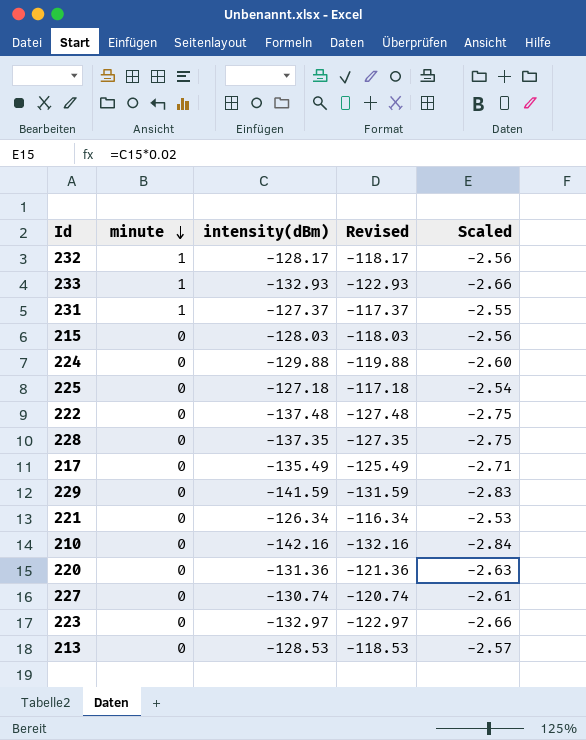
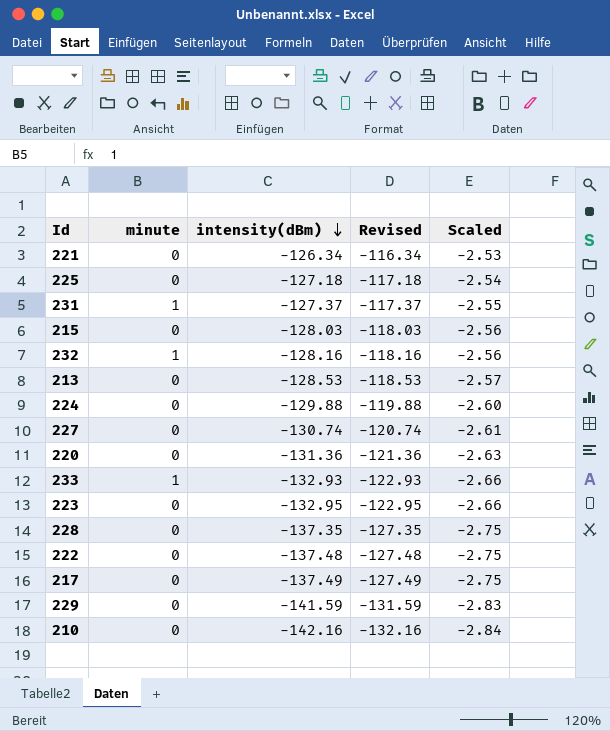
row order: minute descending -> intensity(dBm) descending
232 | intensity(dBm): -128.17 -> -128.16
232 | Revised: -118.17 -> -118.16
223 | intensity(dBm): -132.97 -> -132.95
223 | Revised: -122.97 -> -122.95
217 | intensity(dBm): -135.49 -> -137.49
217 | Revised: -125.49 -> -127.49
217 | Scaled: -2.71 -> -2.75

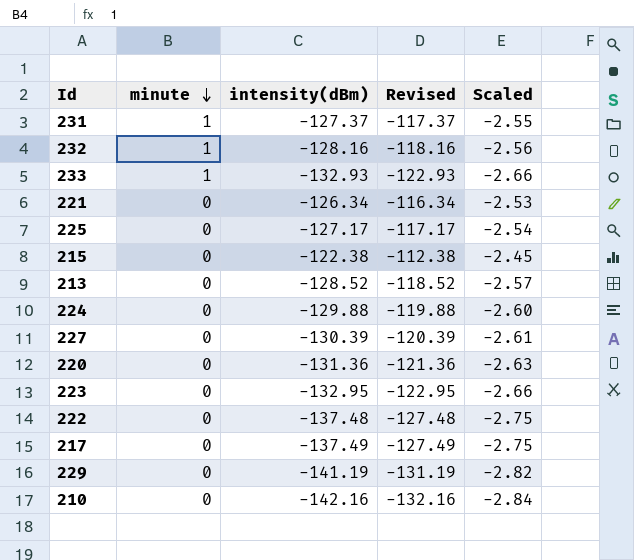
row order: intensity(dBm) descending -> minute descending
row 228: 0 | -137.35 | -127.35 | -2.75 -> none
225 | intensity(dBm): -127.18 -> -127.17
225 | Revised: -117.18 -> -117.17
215 | intensity(dBm): -128.03 -> -122.38
215 | Revised: -118.03 -> -112.38
215 | Scaled: -2.56 -> -2.45
213 | intensity(dBm): -128.53 -> -128.52
213 | Revised: -118.53 -> -118.52
227 | intensity(dBm): -130.74 -> -130.39
227 | Revised: -120.74 -> -120.39
229 | intensity(dBm): -141.59 -> -141.19
229 | Revised: -131.59 -> -131.19
229 | Scaled: -2.83 -> -2.82

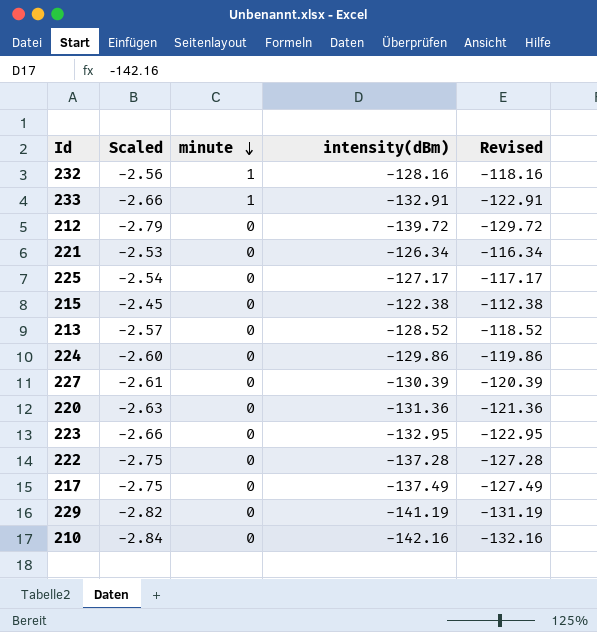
column Scaled | position: 5 -> 2
row 231: 1 | -127.37 | -117.37 | -2.55 -> none
233 | intensity(dBm): -132.93 -> -132.91
233 | Revised: -122.93 -> -122.91
row 212: none -> -2.79 | 0 | -139.72 | -129.72
224 | intensity(dBm): -129.88 -> -129.86
224 | Revised: -119.88 -> -119.86
222 | intensity(dBm): -137.48 -> -137.28
222 | Revised: -127.48 -> -127.28

